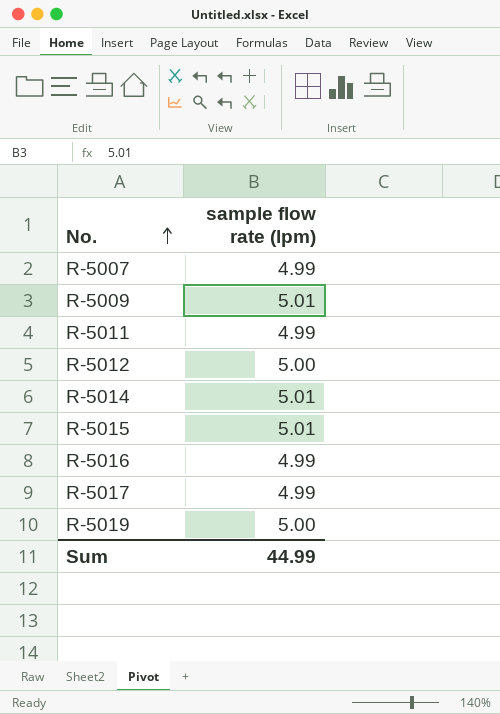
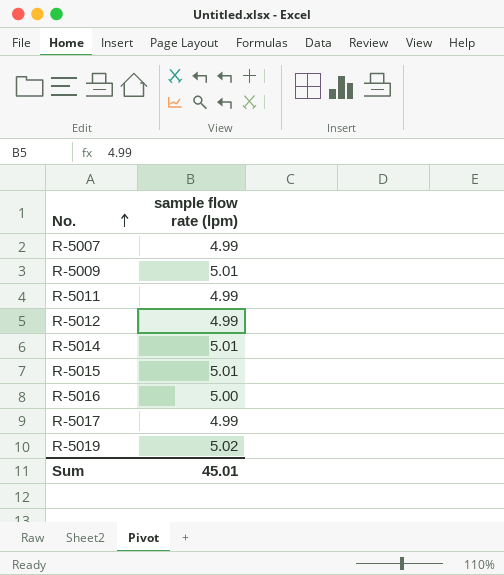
R-5012 | sample flow rate (lpm): 5.00 -> 4.99
R-5016 | sample flow rate (lpm): 4.99 -> 5.00
R-5019 | sample flow rate (lpm): 5.00 -> 5.02
Sum | sample flow rate (lpm): 44.99 -> 45.01

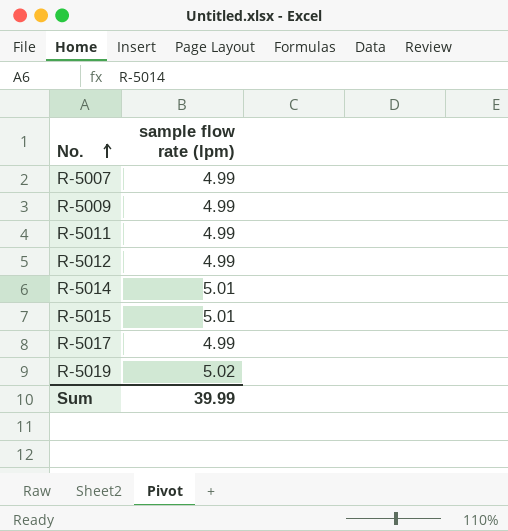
row R-5016: 5.00 -> none
R-5009 | sample flow rate (lpm): 5.01 -> 4.99
Sum | sample flow rate (lpm): 45.01 -> 39.99

